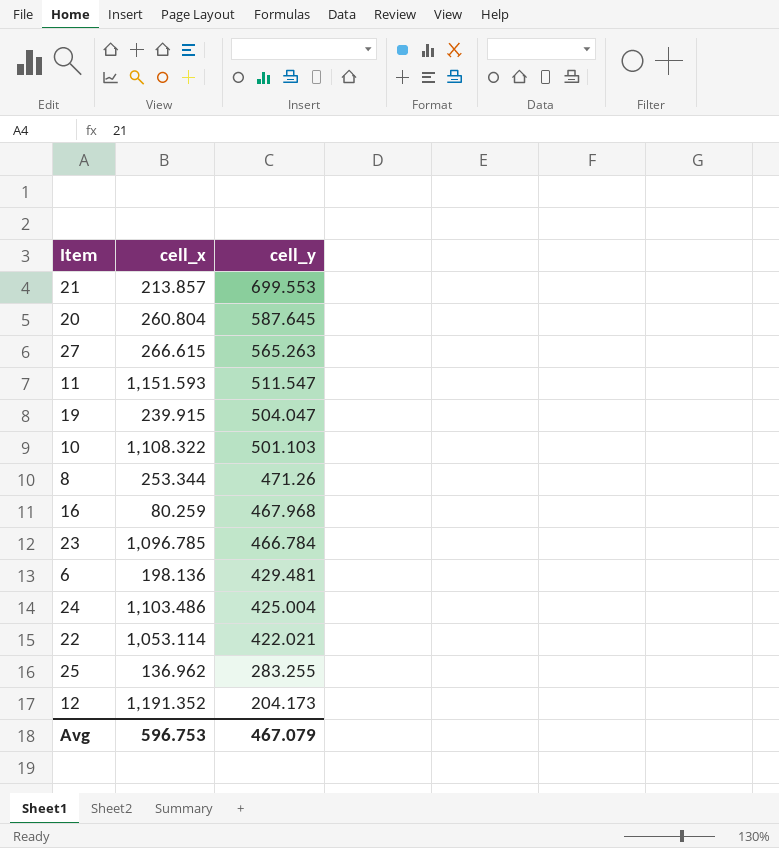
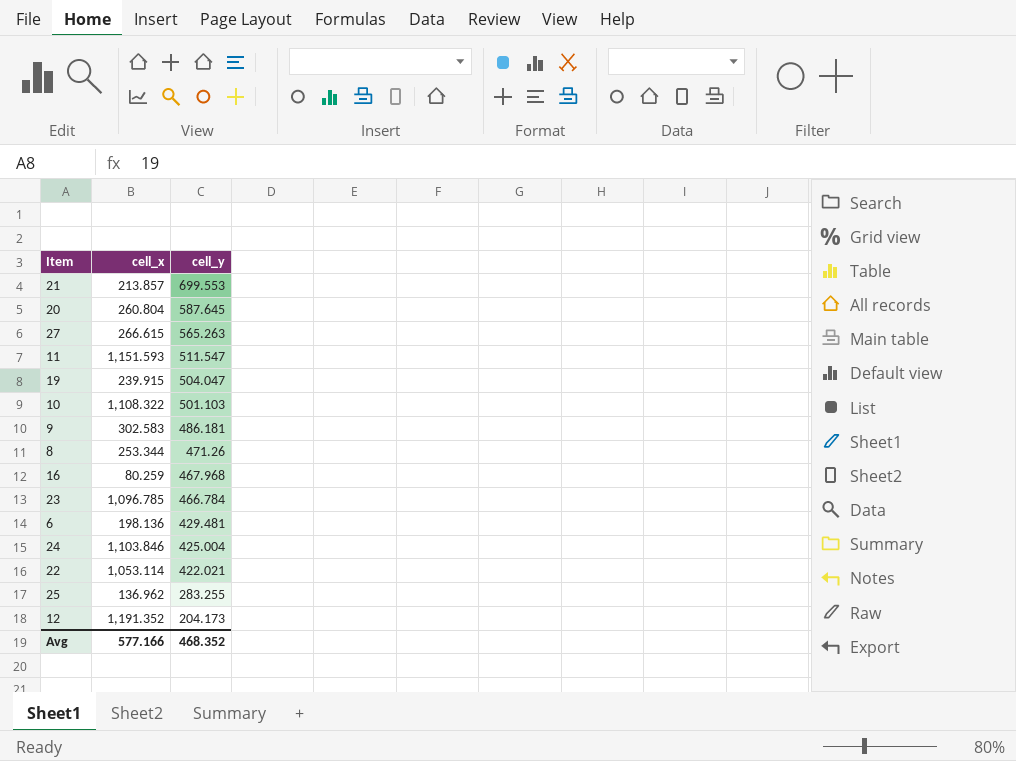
row 9: none -> 302.583 | 486.181
24 | cell_x: 1,103.486 -> 1,103.846
Avg | cell_x: 596.753 -> 577.166
Avg | cell_y: 467.079 -> 468.352

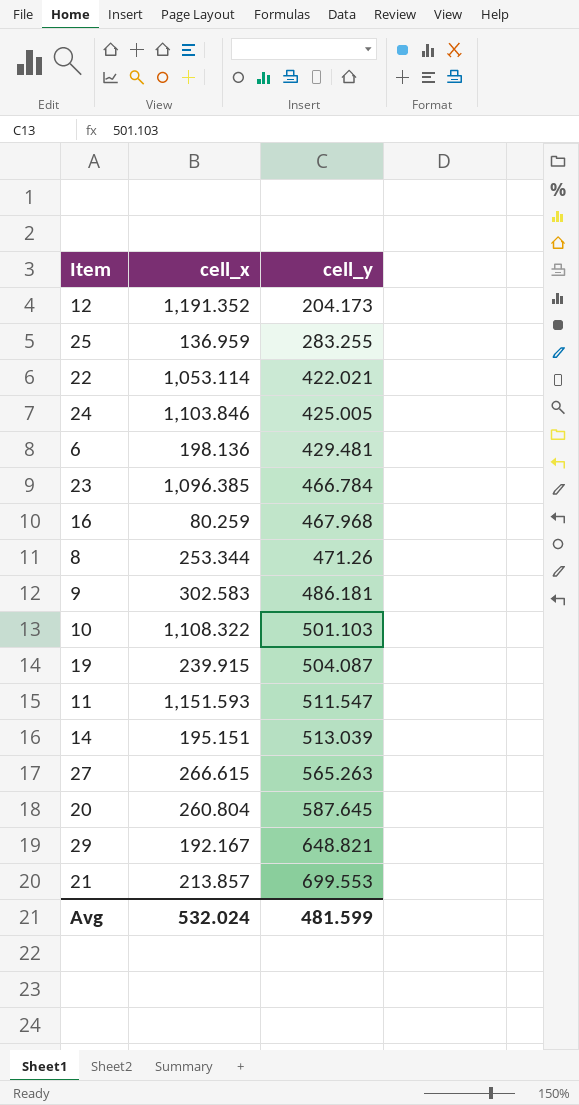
row order: cell_y descending -> cell_y ascending
25 | cell_x: 136.962 -> 136.959
24 | cell_y: 425.004 -> 425.005
23 | cell_x: 1,096.785 -> 1,096.385
19 | cell_y: 504.047 -> 504.087
row 14: none -> 195.151 | 513.039
row 29: none -> 192.167 | 648.821
Avg | cell_x: 577.166 -> 532.024
Avg | cell_y: 468.352 -> 481.599

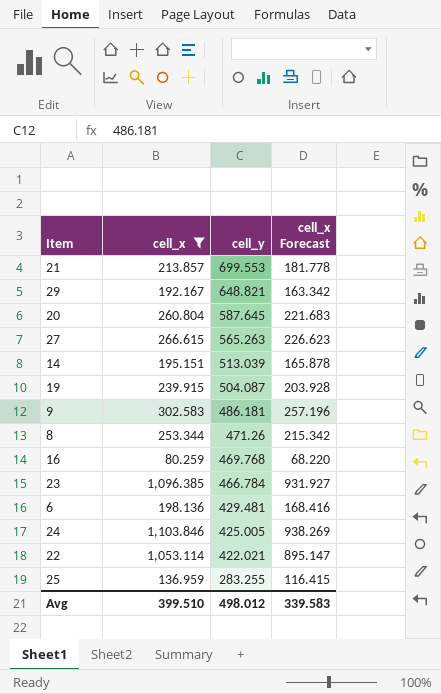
filter: none -> cell_x <= 1,103.846
row order: cell_y ascending -> cell_y descending
column cell_x Forecast | formula: none -> [cell_x] * 0.85
16 | cell_y: 467.968 -> 469.768
Avg | cell_x: 532.024 -> 399.510
Avg | cell_y: 481.599 -> 498.012

